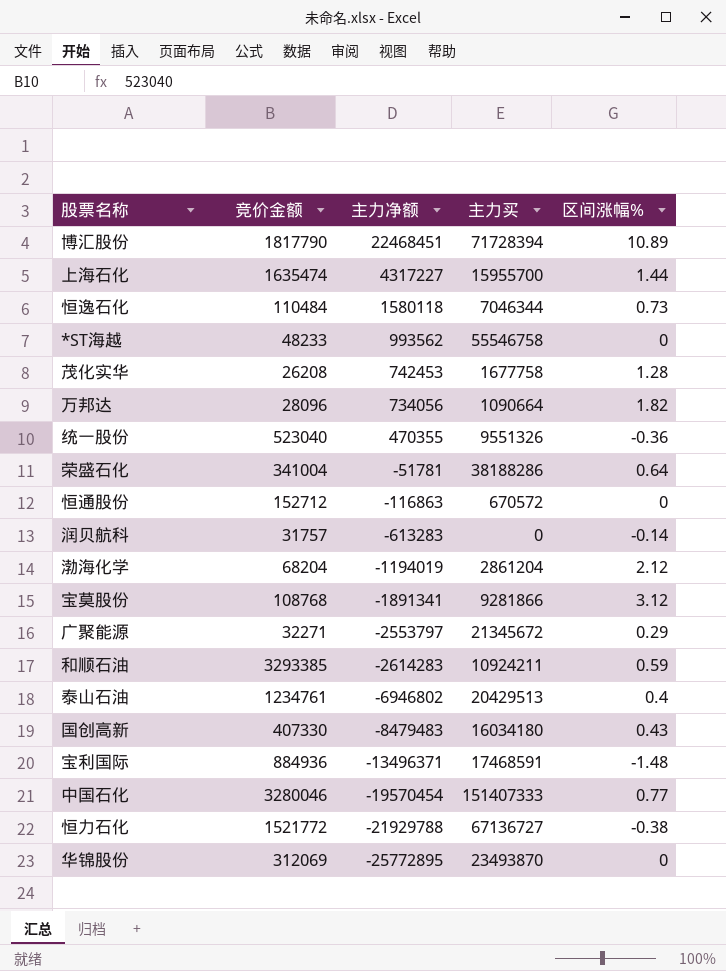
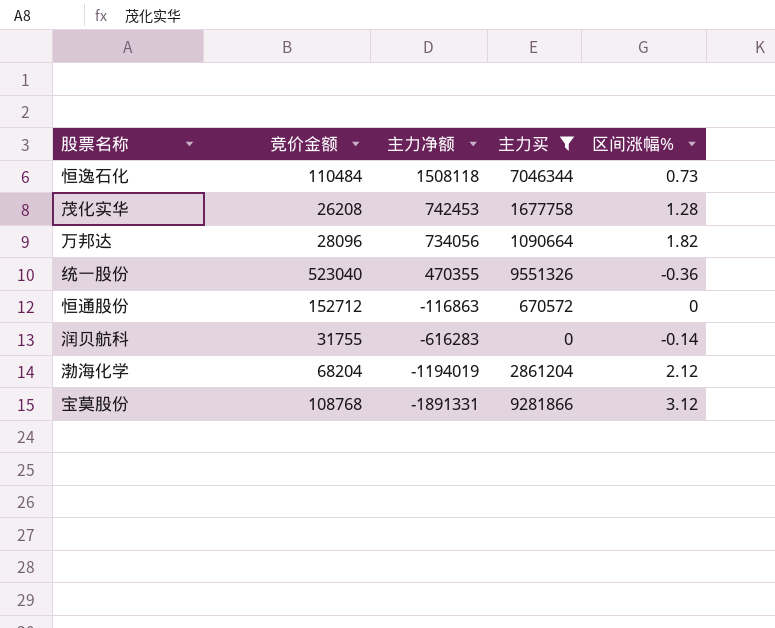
filter: none -> 主力买 <= 9551326
恒逸石化 | 主力净额: 1580118 -> 1508118
润贝航科 | 竞价金额: 31757 -> 31755
润贝航科 | 主力净额: -613283 -> -616283
宝莫股份 | 主力净额: -1891341 -> -1891331

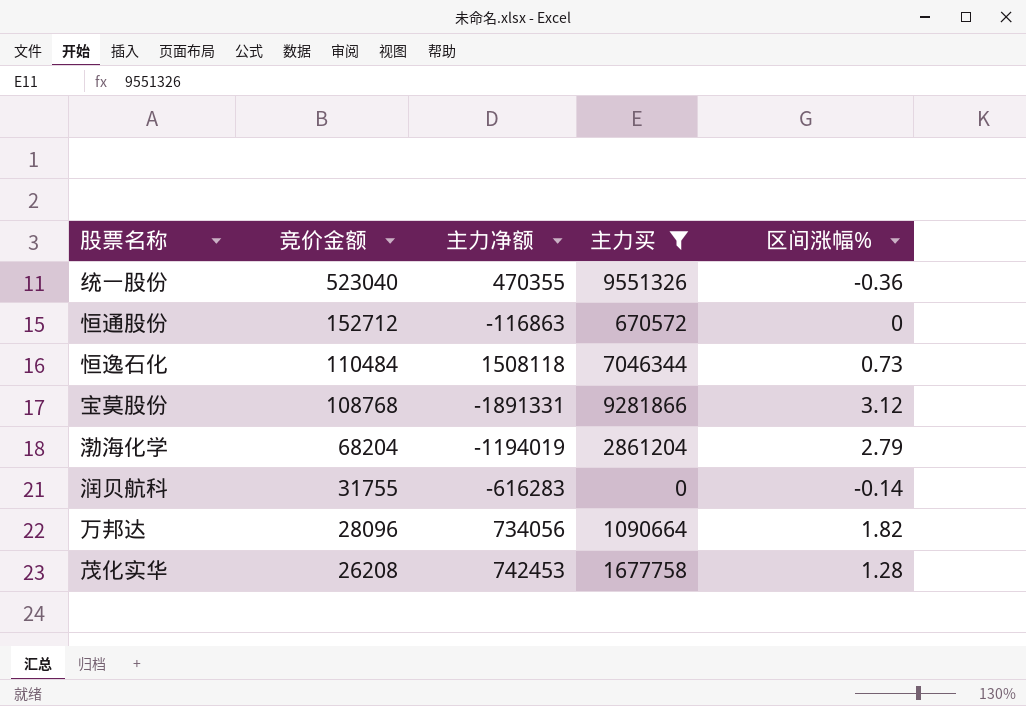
row order: 主力净额 descending -> 竞价金额 descending
渤海化学 | 区间涨幅%: 2.12 -> 2.79

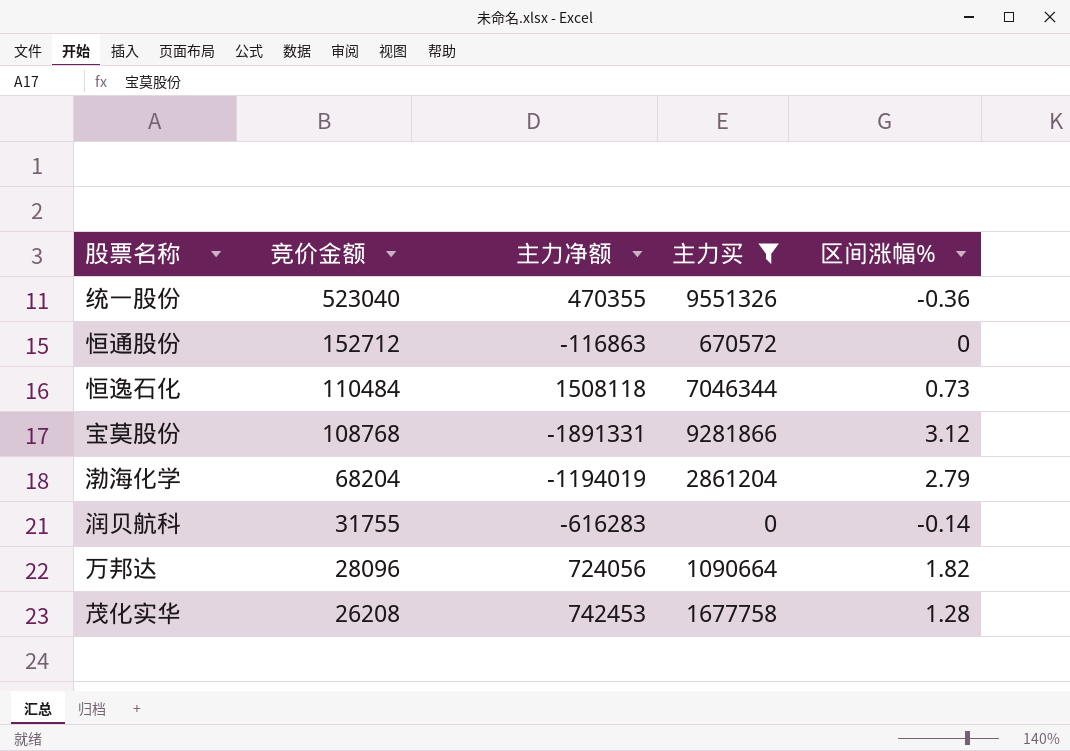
万邦达 | 主力净额: 734056 -> 724056

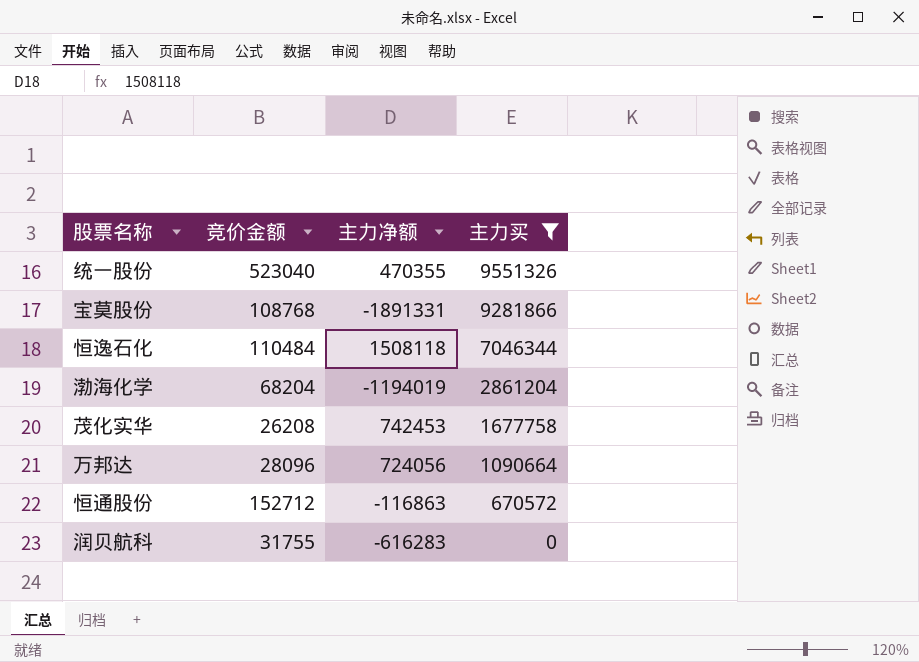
row order: 竞价金额 descending -> 主力买 descending
column 区间涨幅% | position: 5 -> none

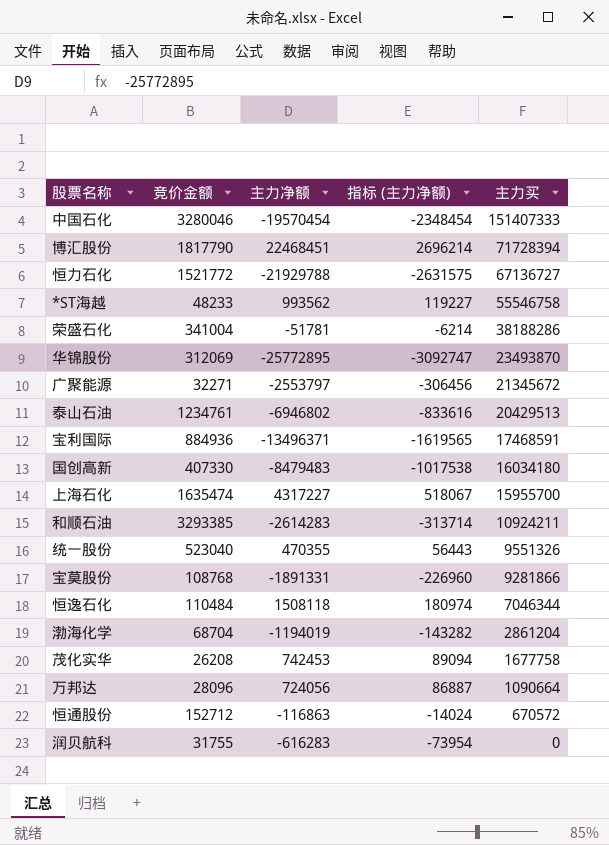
filter: 主力买 <= 9551326 -> none
column 指标 (主力净额) | formula: none -> [主力净额] * 0.12
渤海化学 | 竞价金额: 68204 -> 68704

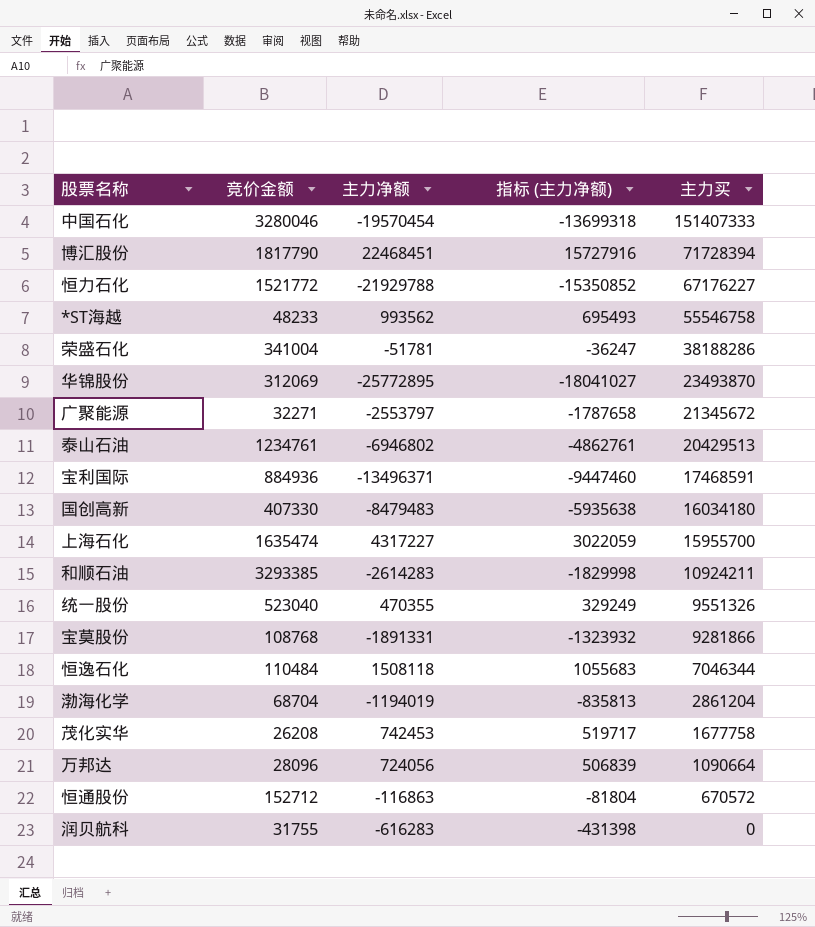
column 指标 (主力净额) | formula: [主力净额] * 0.12 -> [主力净额] * 0.7
恒力石化 | 主力买: 67136727 -> 67176227

